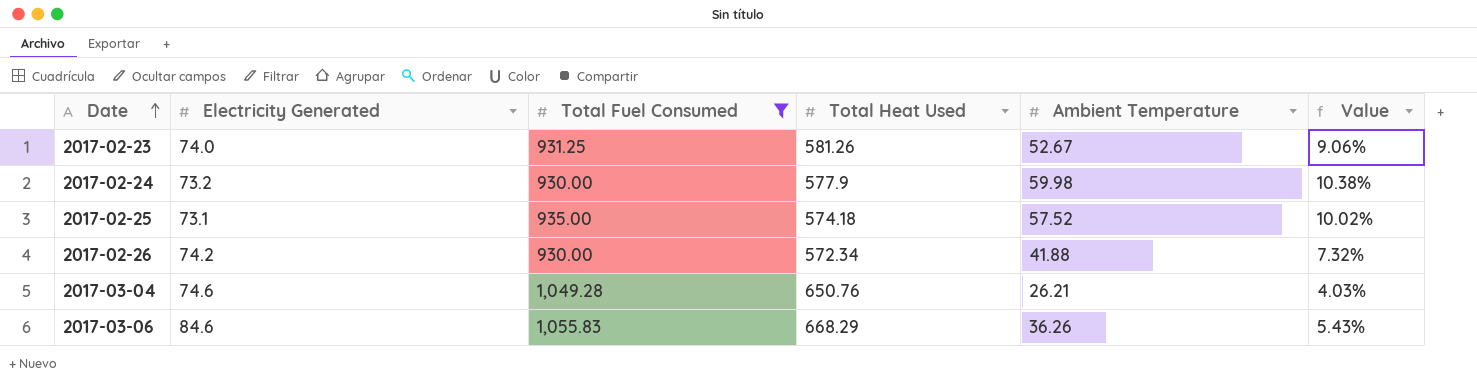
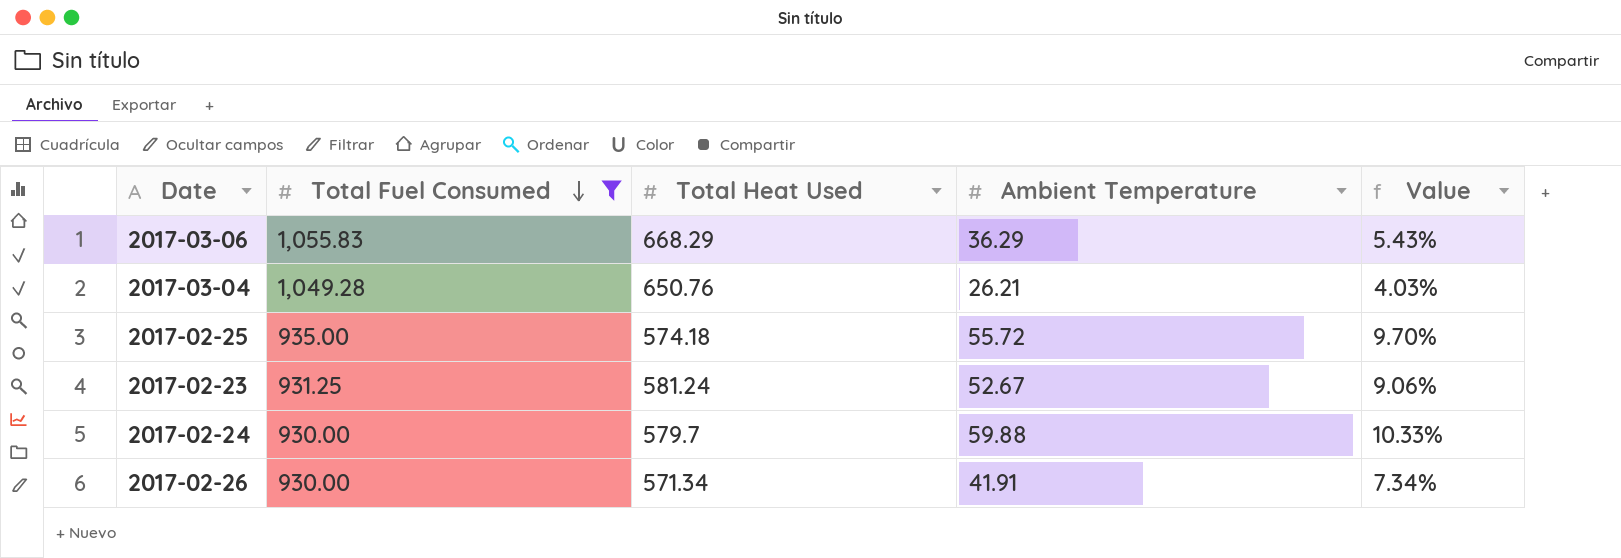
row order: Date ascending -> Total Fuel Consumed descending
column Electricity Generated | position: 2 -> none
2017-03-06 | Ambient Temperature: 36.26 -> 36.29
2017-02-25 | Ambient Temperature: 57.52 -> 55.72
2017-02-25 | Value: 10.02% -> 9.70%
2017-02-23 | Total Heat Used: 581.26 -> 581.24
2017-02-24 | Total Heat Used: 577.9 -> 579.7
2017-02-24 | Ambient Temperature: 59.98 -> 59.88
2017-02-24 | Value: 10.38% -> 10.33%
2017-02-26 | Total Heat Used: 572.34 -> 571.34
2017-02-26 | Ambient Temperature: 41.88 -> 41.91
2017-02-26 | Value: 7.32% -> 7.34%

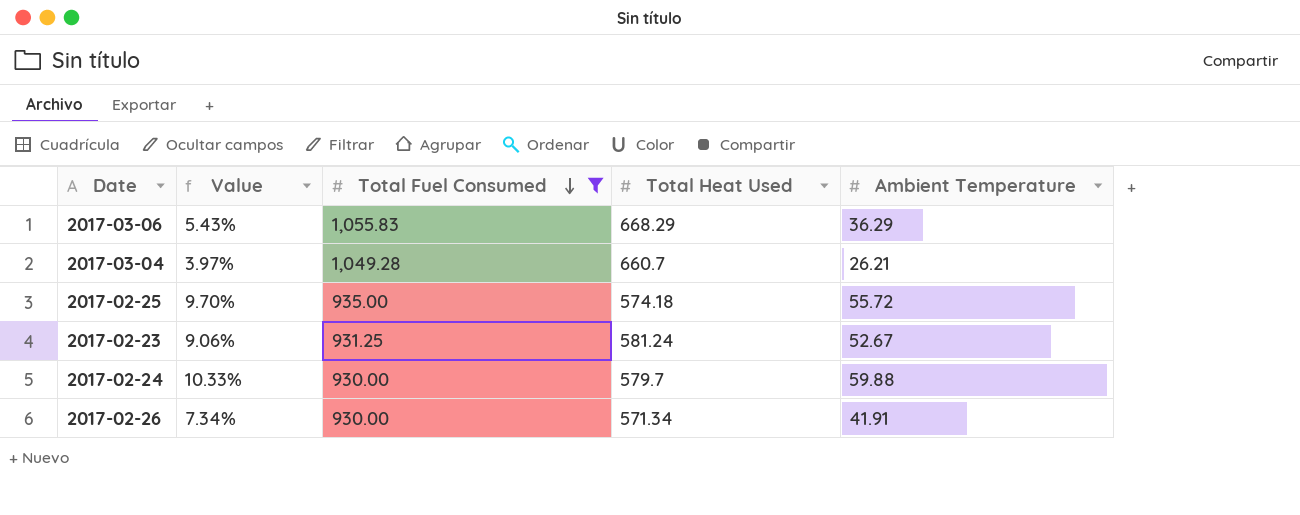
column Value | position: 5 -> 2
2017-03-04 | Value: 4.03% -> 3.97%
2017-03-04 | Total Heat Used: 650.76 -> 660.7

